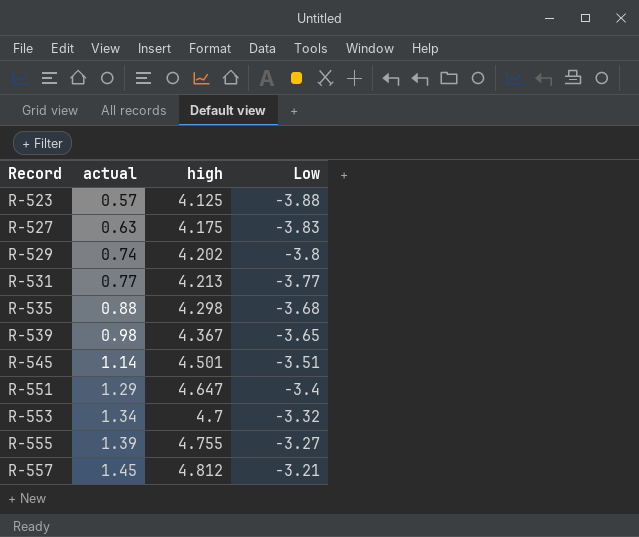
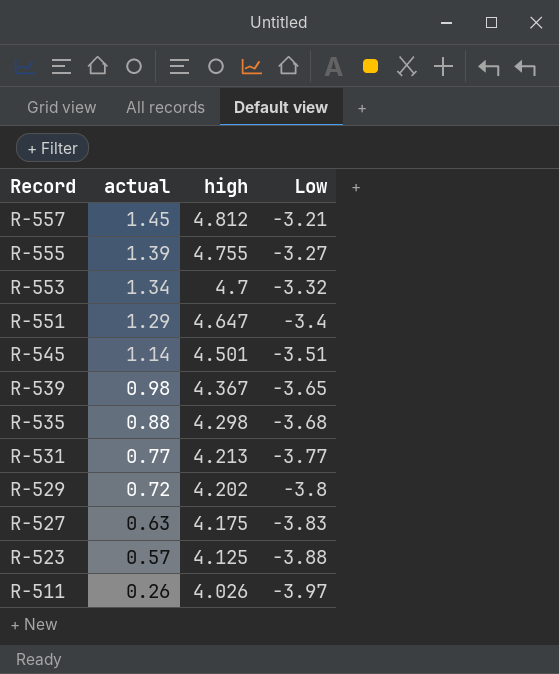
row order: Record ascending -> Record descending
R-529 | actual: 0.74 -> 0.72
row R-511: none -> 0.26 | 4.026 | -3.97

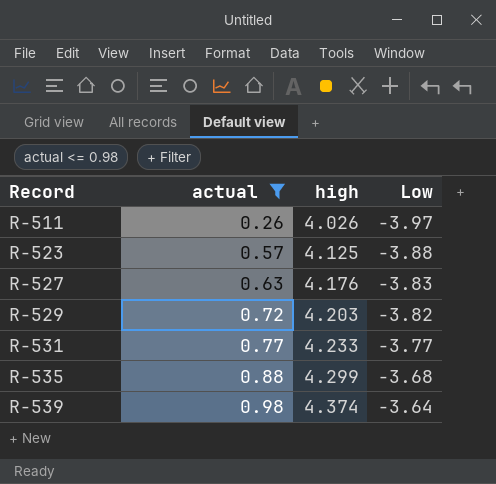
filter: none -> actual <= 0.98
row order: Record descending -> Record ascending
R-527 | high: 4.175 -> 4.176
R-529 | high: 4.202 -> 4.203
R-529 | Low: -3.8 -> -3.82
R-531 | high: 4.213 -> 4.233
R-535 | high: 4.298 -> 4.299
R-539 | high: 4.367 -> 4.374
R-539 | Low: -3.65 -> -3.64

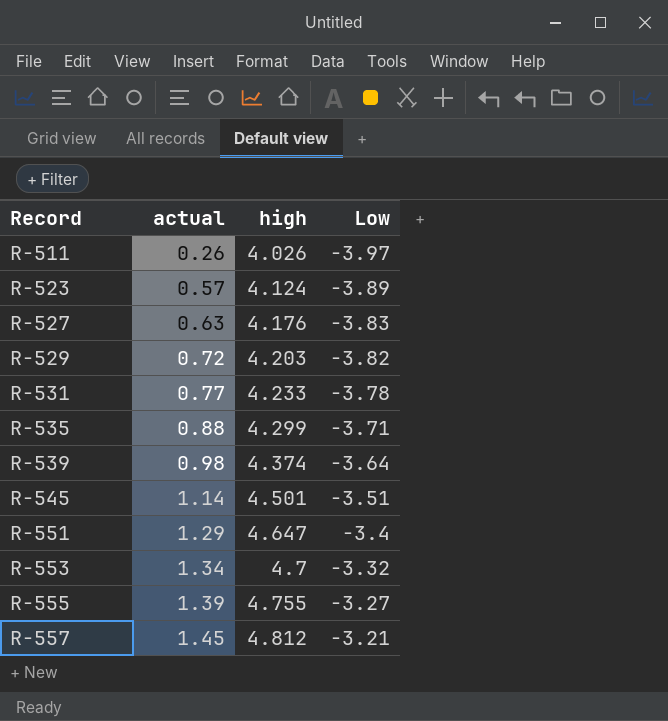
filter: actual <= 0.98 -> none
R-523 | high: 4.125 -> 4.124
R-523 | Low: -3.88 -> -3.89
R-531 | Low: -3.77 -> -3.78
R-535 | Low: -3.68 -> -3.71

